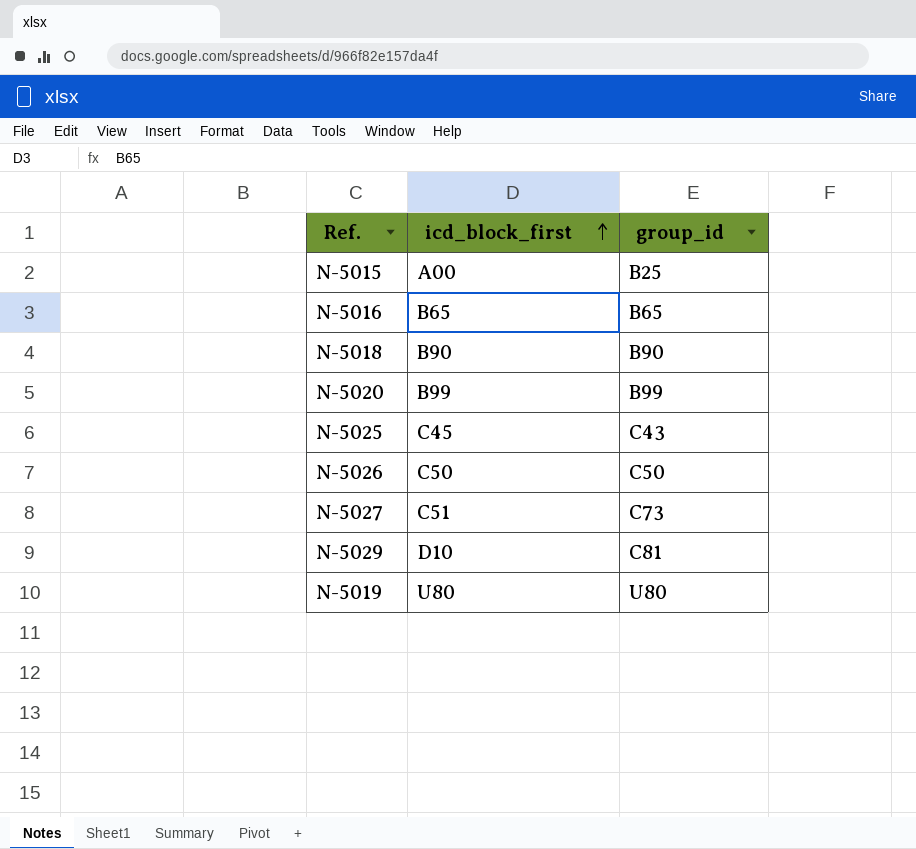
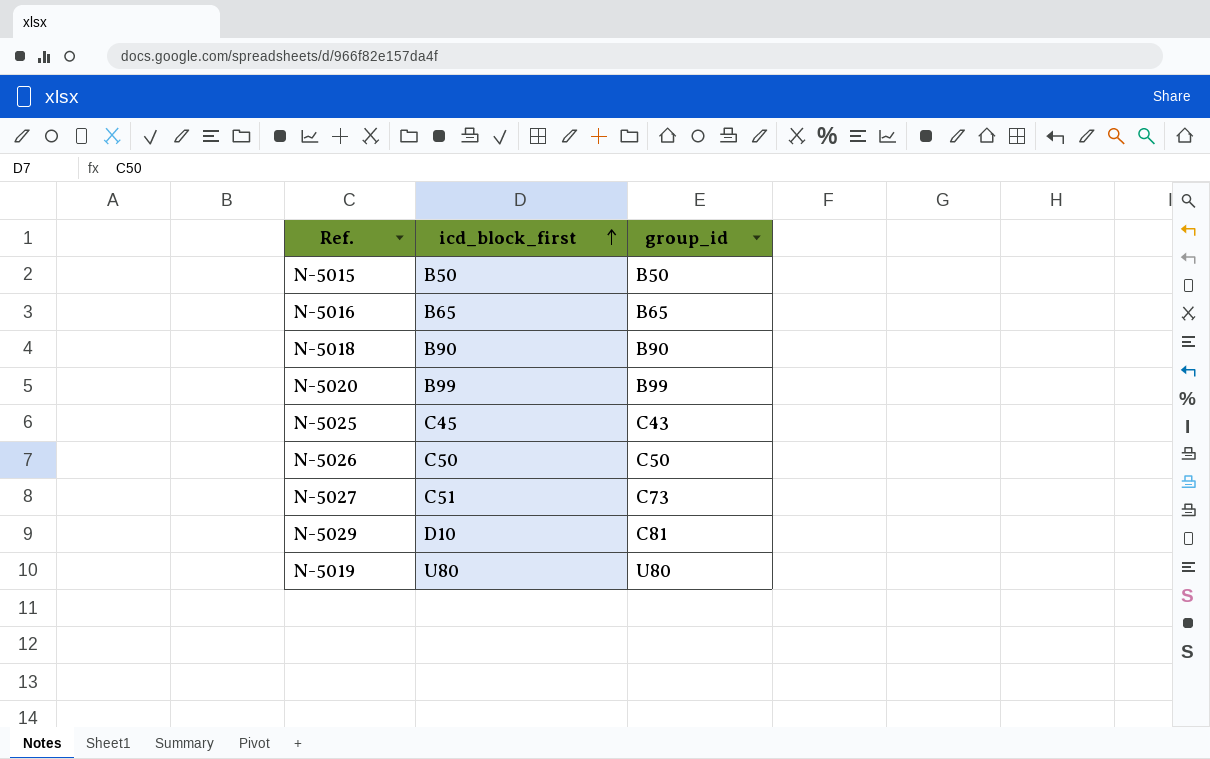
N-5015 | icd_block_first: A00 -> B50
N-5015 | group_id: B25 -> B50

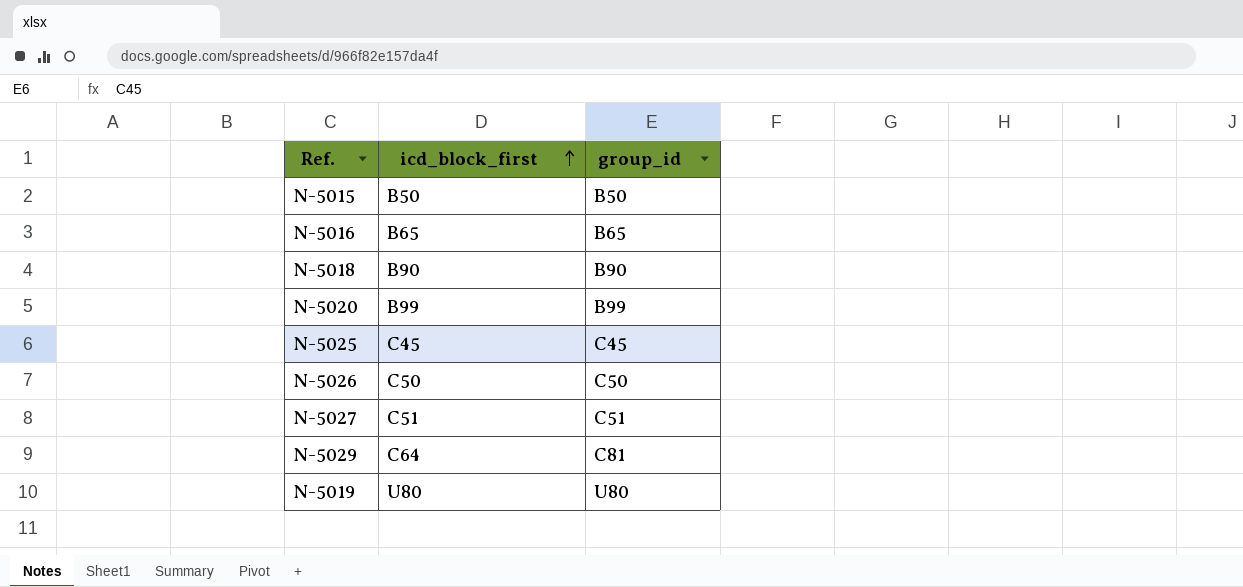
N-5025 | group_id: C43 -> C45
N-5027 | group_id: C73 -> C51
N-5029 | icd_block_first: D10 -> C64

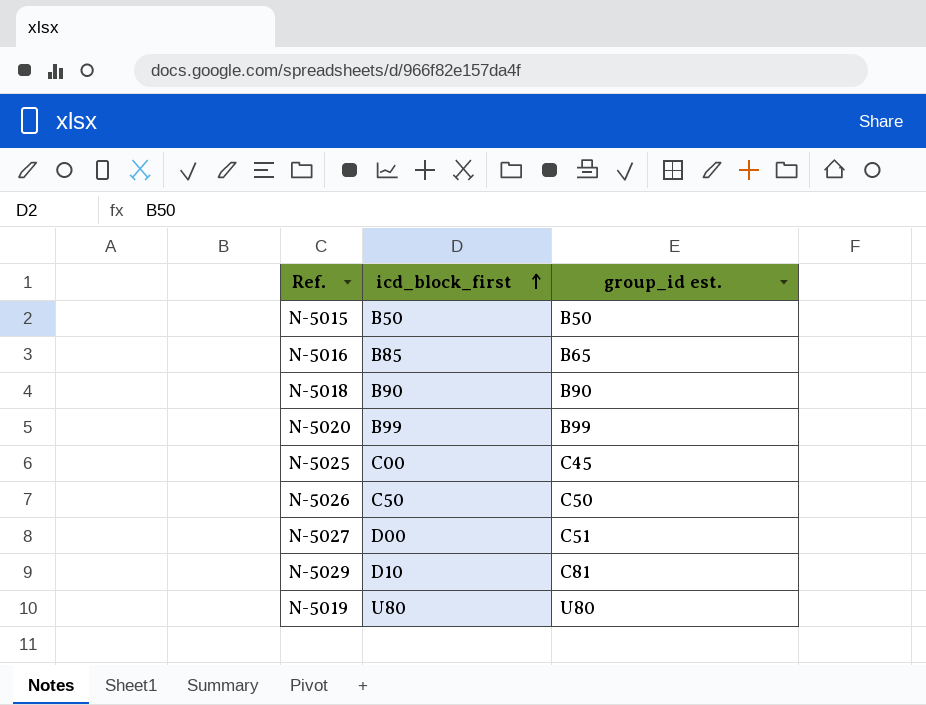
column name: group_id -> group_id est.
N-5016 | icd_block_first: B65 -> B85
N-5025 | icd_block_first: C45 -> C00
N-5027 | icd_block_first: C51 -> D00
N-5029 | icd_block_first: C64 -> D10

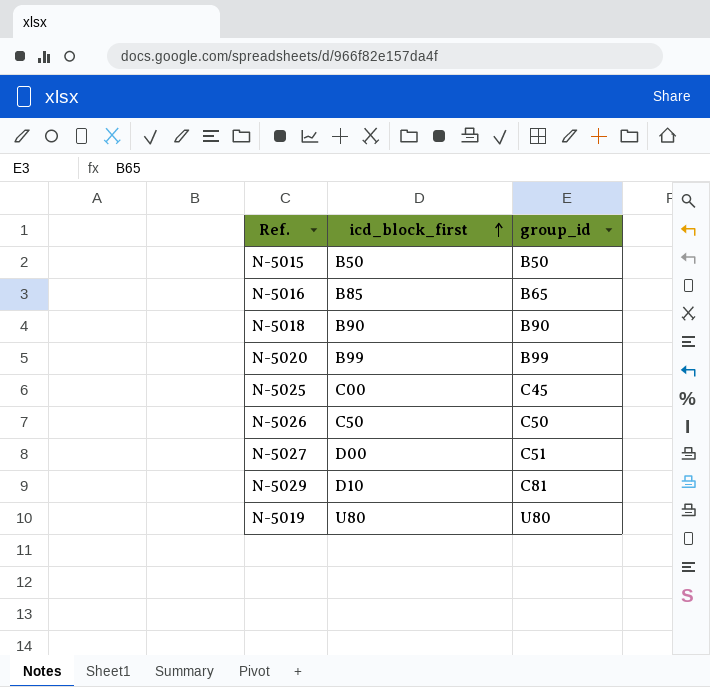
column name: group_id est. -> group_id

